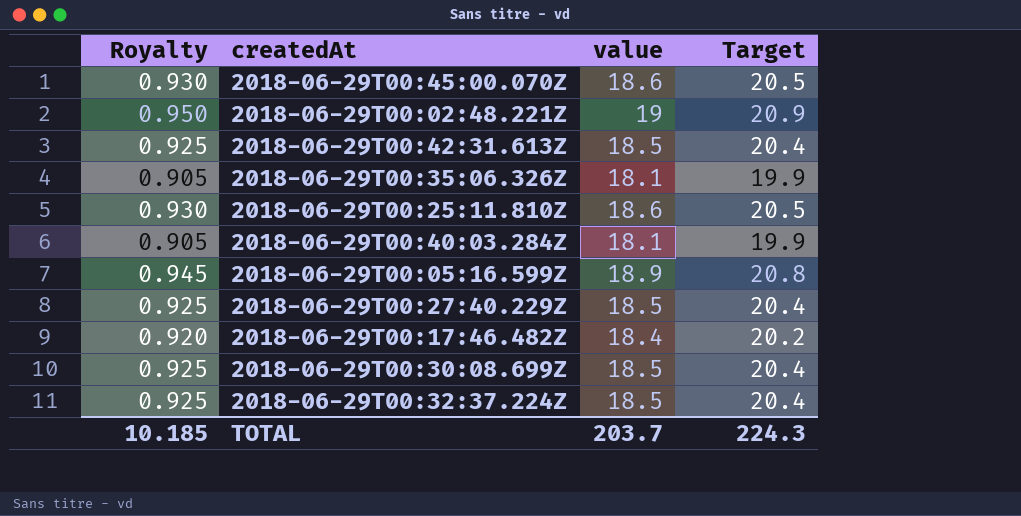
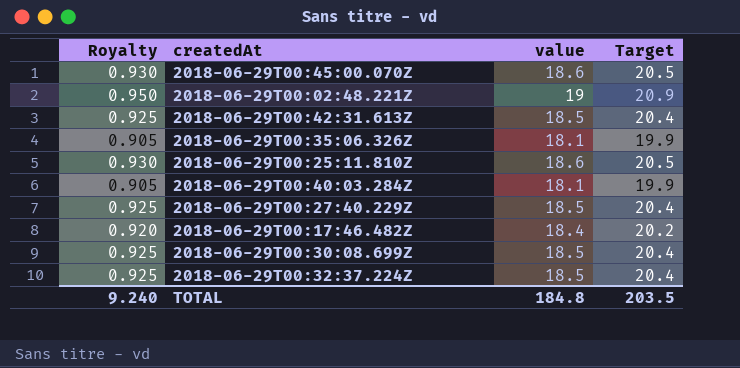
row 2018-06-29T00:05:16.599Z: 0.945 | 18.9 | 20.8 -> none
TOTAL | Royalty: 10.185 -> 9.240
TOTAL | value: 203.7 -> 184.8
TOTAL | Target: 224.3 -> 203.5

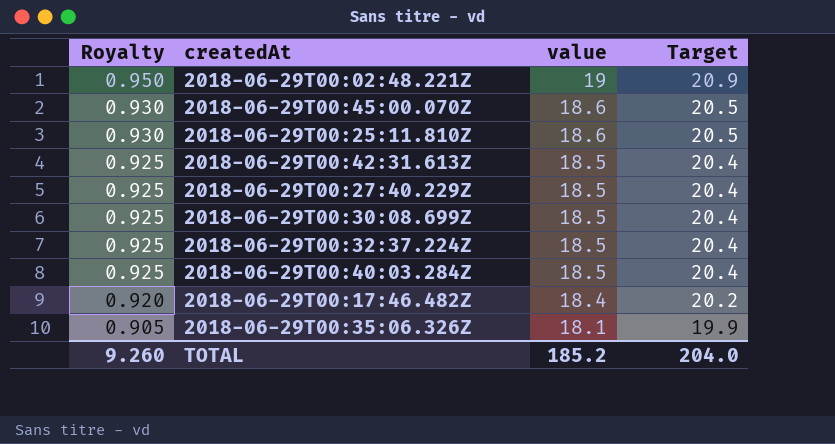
row order: none -> Royalty descending
2018-06-29T00:40:03.284Z | Royalty: 0.905 -> 0.925
2018-06-29T00:40:03.284Z | value: 18.1 -> 18.5
2018-06-29T00:40:03.284Z | Target: 19.9 -> 20.4
TOTAL | Royalty: 9.240 -> 9.260
TOTAL | value: 184.8 -> 185.2
TOTAL | Target: 203.5 -> 204.0

